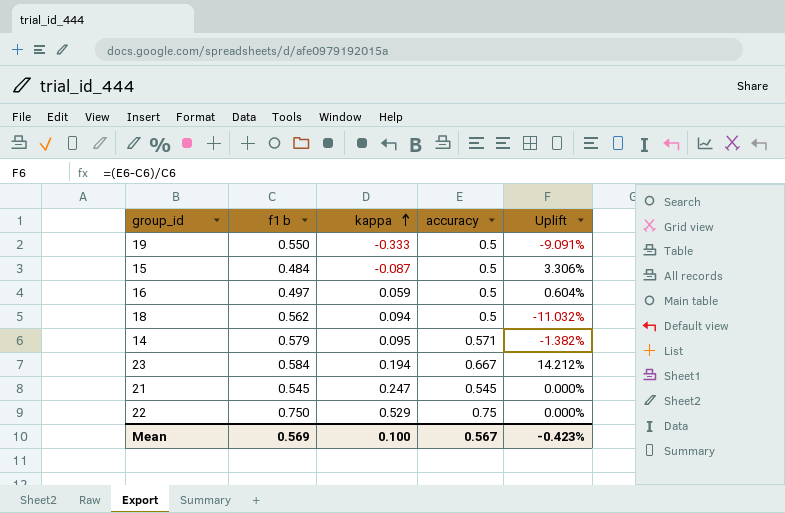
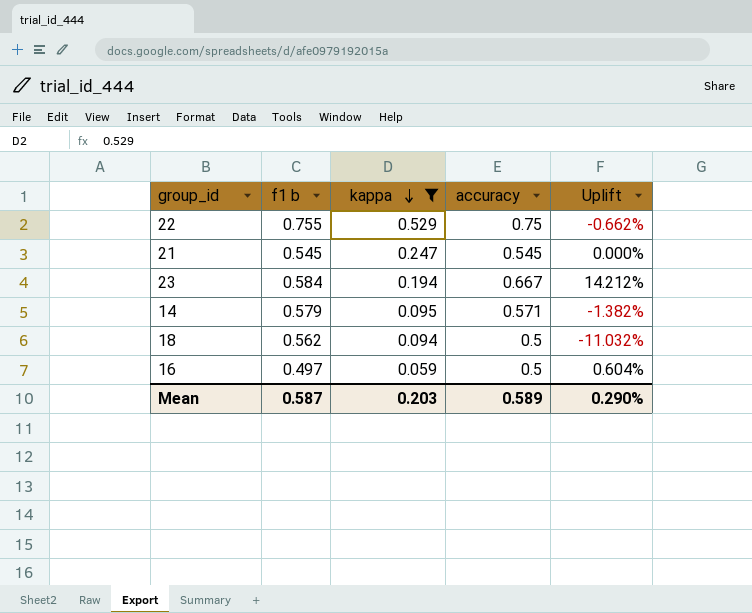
filter: none -> kappa >= 0.059
row order: kappa ascending -> kappa descending
22 | f1 b: 0.750 -> 0.755
22 | Uplift: 0.000% -> -0.662%
Mean | f1 b: 0.569 -> 0.587
Mean | kappa: 0.100 -> 0.203
Mean | accuracy: 0.567 -> 0.589
Mean | Uplift: -0.423% -> 0.290%

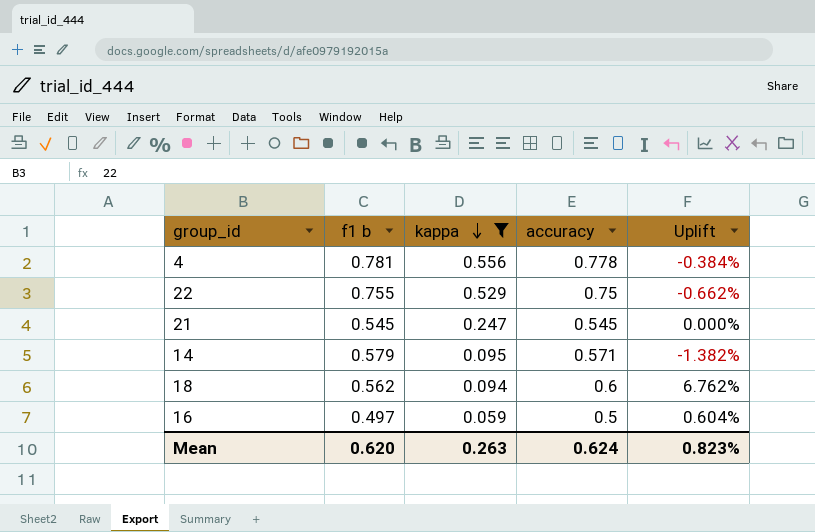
row 23: 0.584 | 0.194 | 0.667 | 14.212% -> none
row 4: none -> 0.781 | 0.556 | 0.778 | -0.384%
18 | accuracy: 0.5 -> 0.6
18 | Uplift: -11.032% -> 6.762%
Mean | f1 b: 0.587 -> 0.620
Mean | kappa: 0.203 -> 0.263
Mean | accuracy: 0.589 -> 0.624
Mean | Uplift: 0.290% -> 0.823%

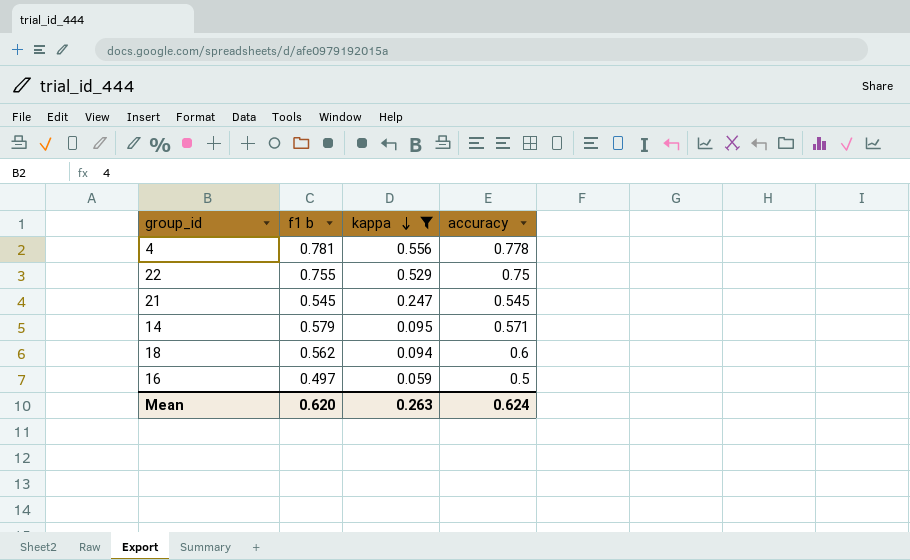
column Uplift | formula: ([accuracy] - [f1 b]) / [f1 b] -> none

